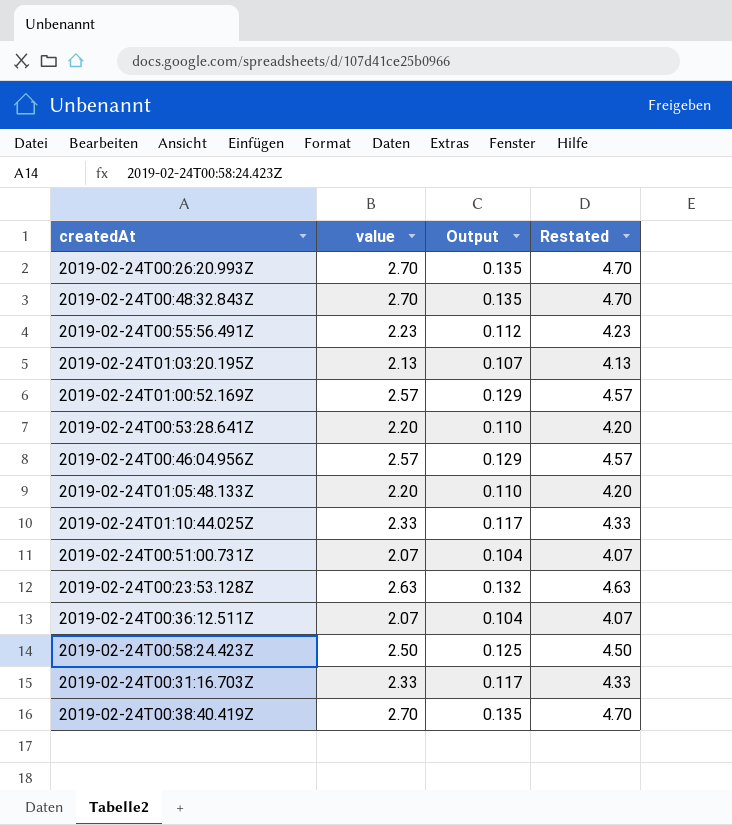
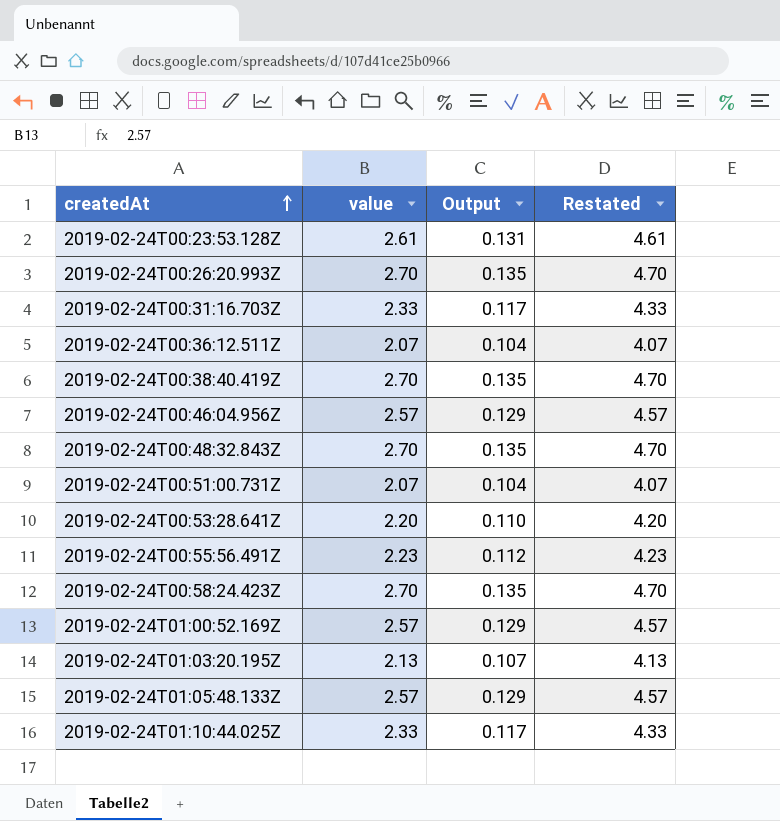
row order: none -> createdAt ascending
2019-02-24T00:23:53.128Z | value: 2.63 -> 2.61
2019-02-24T00:23:53.128Z | Output: 0.132 -> 0.131
2019-02-24T00:23:53.128Z | Restated: 4.63 -> 4.61
2019-02-24T00:58:24.423Z | value: 2.50 -> 2.70
2019-02-24T00:58:24.423Z | Output: 0.125 -> 0.135
2019-02-24T00:58:24.423Z | Restated: 4.50 -> 4.70
2019-02-24T01:05:48.133Z | value: 2.20 -> 2.57
2019-02-24T01:05:48.133Z | Output: 0.110 -> 0.129
2019-02-24T01:05:48.133Z | Restated: 4.20 -> 4.57

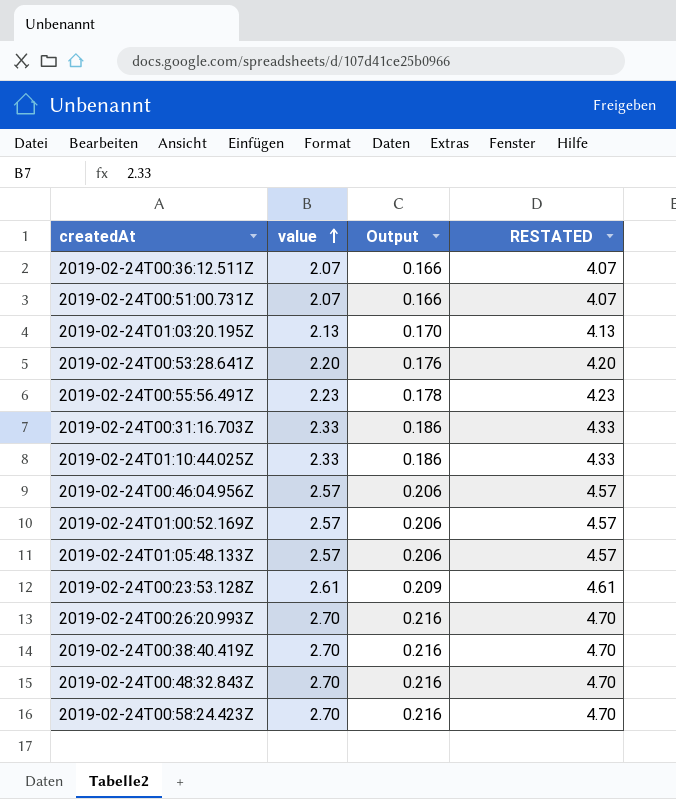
row order: createdAt ascending -> value ascending
column Output | formula: [value] * 0.05 -> [value] * 0.08
column name: Restated -> RESTATED

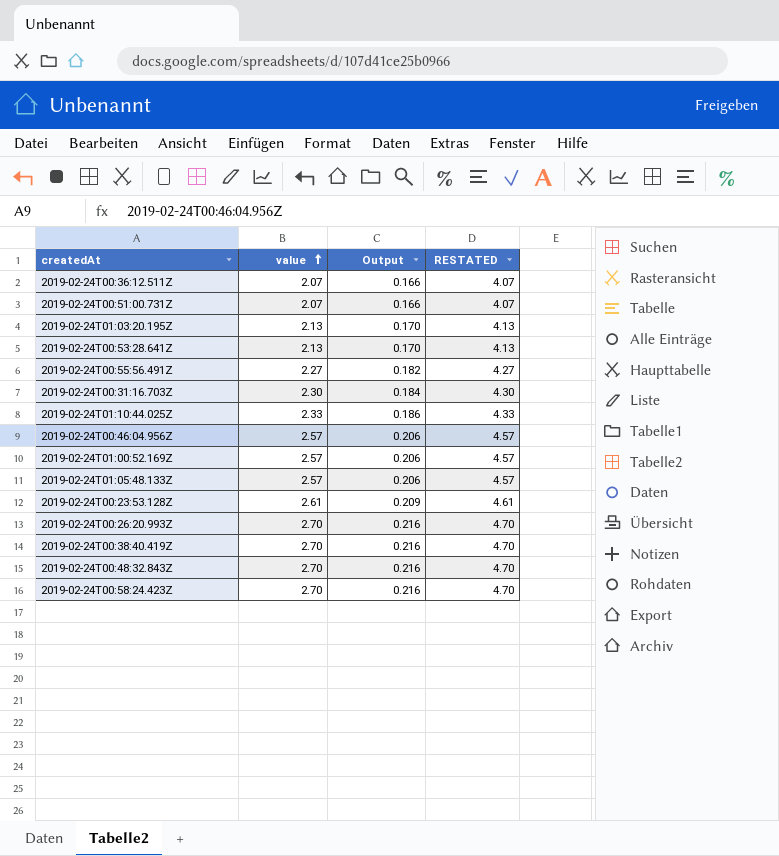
2019-02-24T00:53:28.641Z | value: 2.20 -> 2.13
2019-02-24T00:53:28.641Z | Output: 0.176 -> 0.170
2019-02-24T00:53:28.641Z | RESTATED: 4.20 -> 4.13
2019-02-24T00:55:56.491Z | value: 2.23 -> 2.27
2019-02-24T00:55:56.491Z | Output: 0.178 -> 0.182
2019-02-24T00:55:56.491Z | RESTATED: 4.23 -> 4.27
2019-02-24T00:31:16.703Z | value: 2.33 -> 2.30
2019-02-24T00:31:16.703Z | Output: 0.186 -> 0.184
2019-02-24T00:31:16.703Z | RESTATED: 4.33 -> 4.30

